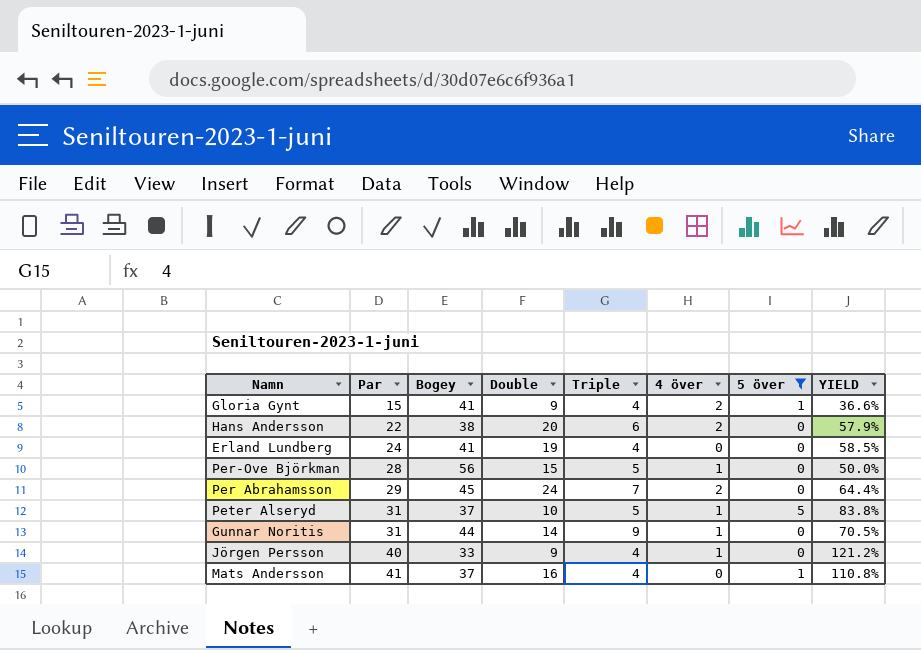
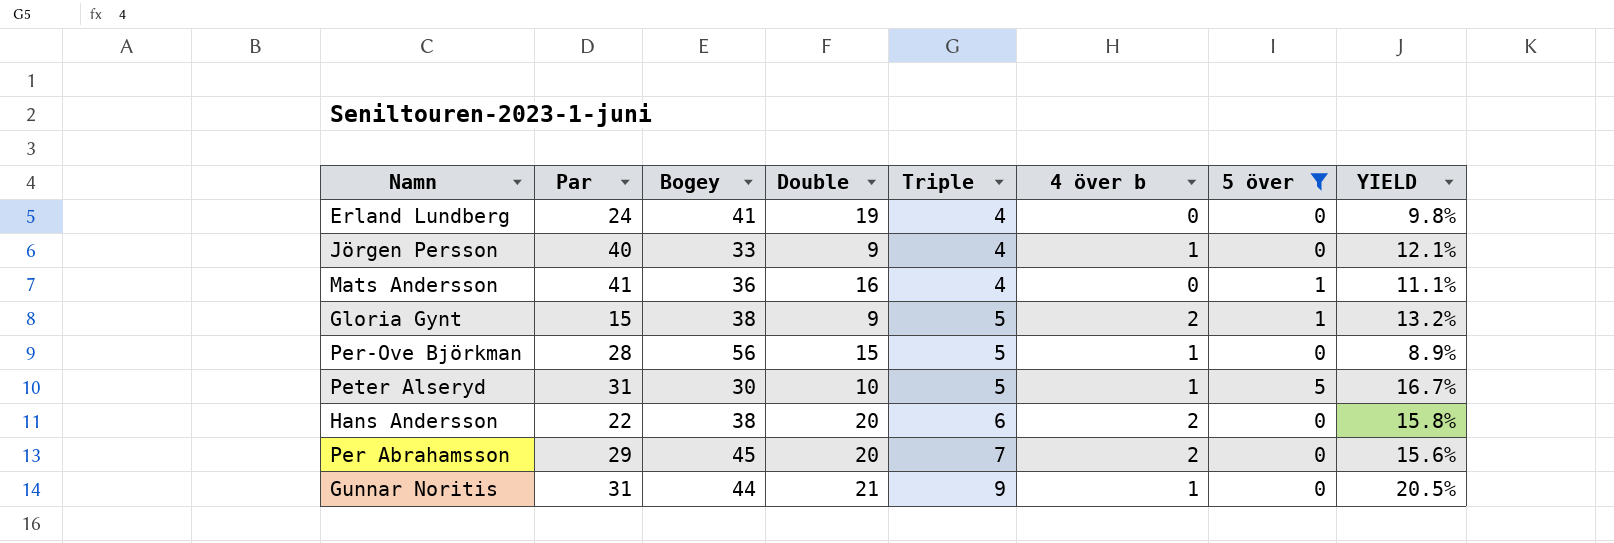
row order: Par ascending -> Triple ascending
column name: 4 över -> 4 över b
column YIELD | formula: [Par] / [Bogey] -> [Triple] / [Bogey]
Mats Andersson | Bogey: 37 -> 36
Gloria Gynt | Bogey: 41 -> 38
Gloria Gynt | Triple: 4 -> 5
Peter Alseryd | Bogey: 37 -> 30
Per Abrahamsson | Double: 24 -> 20
Gunnar Noritis | Double: 14 -> 21

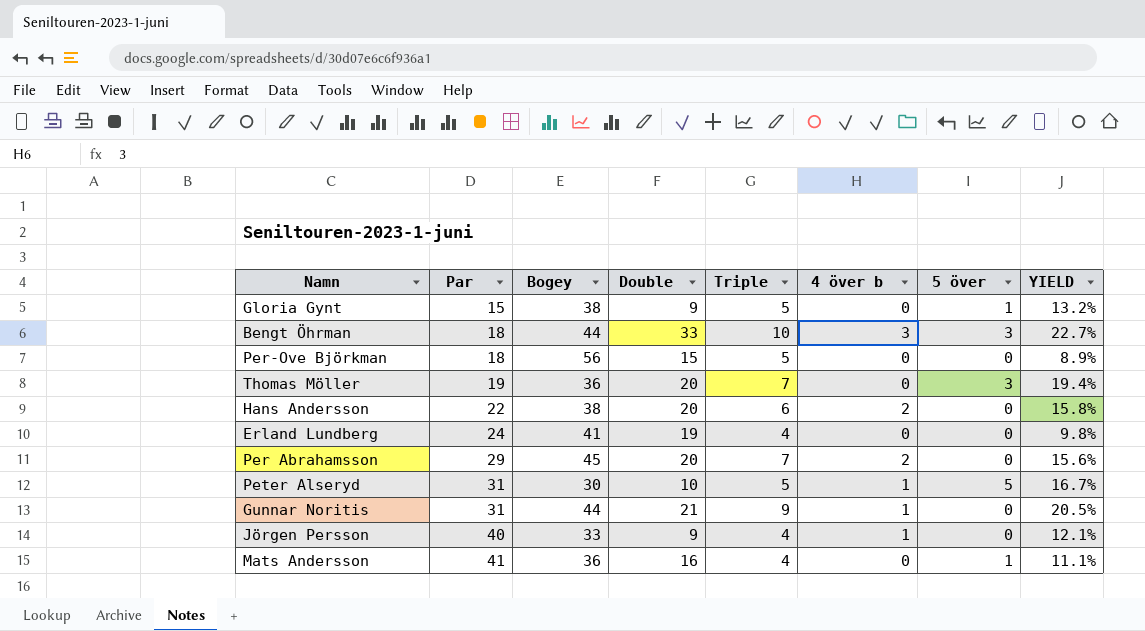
filter: 5 över != 3 -> none
row order: Triple ascending -> Par ascending
Gloria Gynt | 4 över b: 2 -> 0
Per-Ove Björkman | Par: 28 -> 18
Per-Ove Björkman | 4 över b: 1 -> 0

